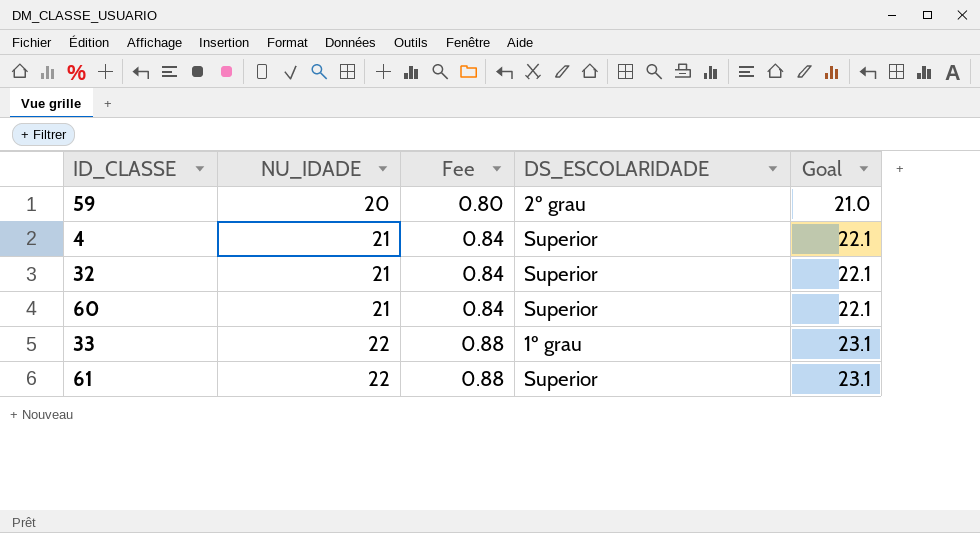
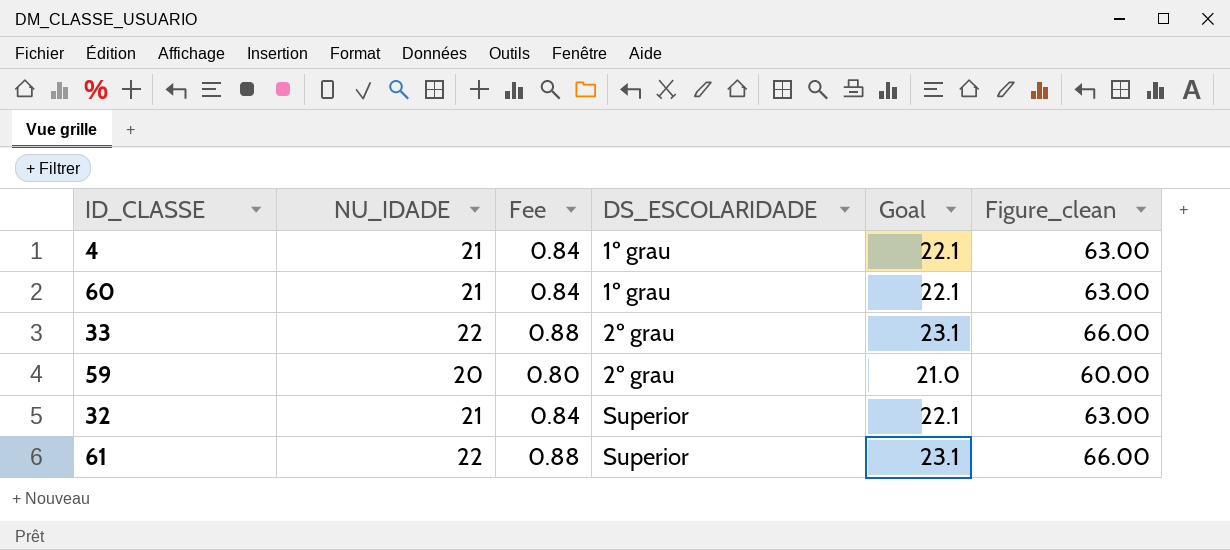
row order: NU_IDADE ascending -> DS_ESCOLARIDADE ascending
column Figure_clean | formula: none -> [NU_IDADE] * 3
4 | DS_ESCOLARIDADE: Superior -> 1º grau
60 | DS_ESCOLARIDADE: Superior -> 1º grau
33 | DS_ESCOLARIDADE: 1º grau -> 2º grau

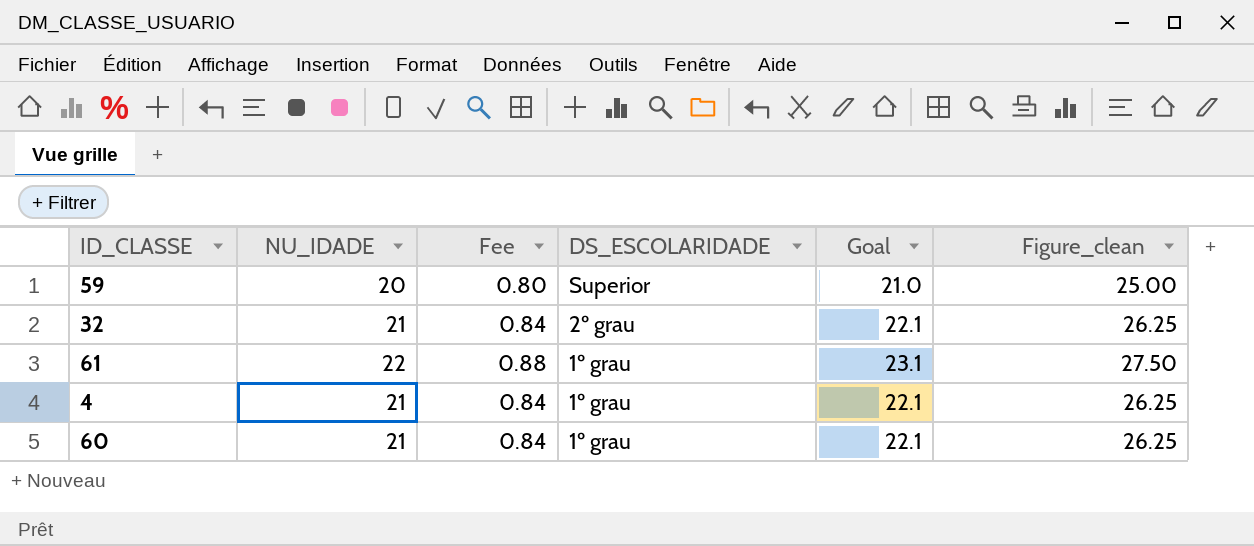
row order: DS_ESCOLARIDADE ascending -> DS_ESCOLARIDADE descending
column Figure_clean | formula: [NU_IDADE] * 3 -> [NU_IDADE] * 1.25
row 33: 22 | 0.88 | 2º grau | 23.1 | 66.00 -> none
59 | DS_ESCOLARIDADE: 2º grau -> Superior
32 | DS_ESCOLARIDADE: Superior -> 2º grau
61 | DS_ESCOLARIDADE: Superior -> 1º grau

